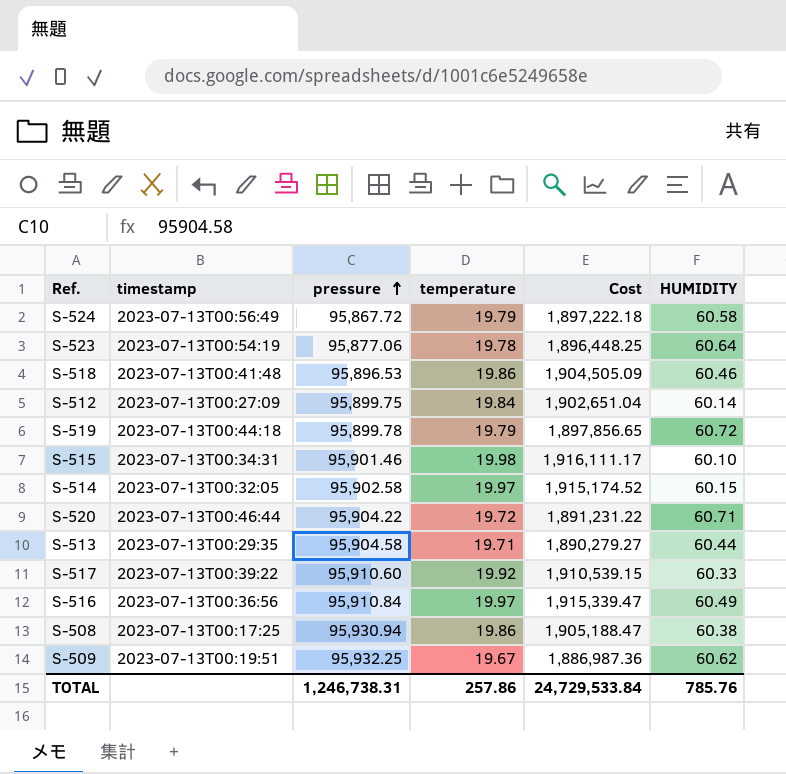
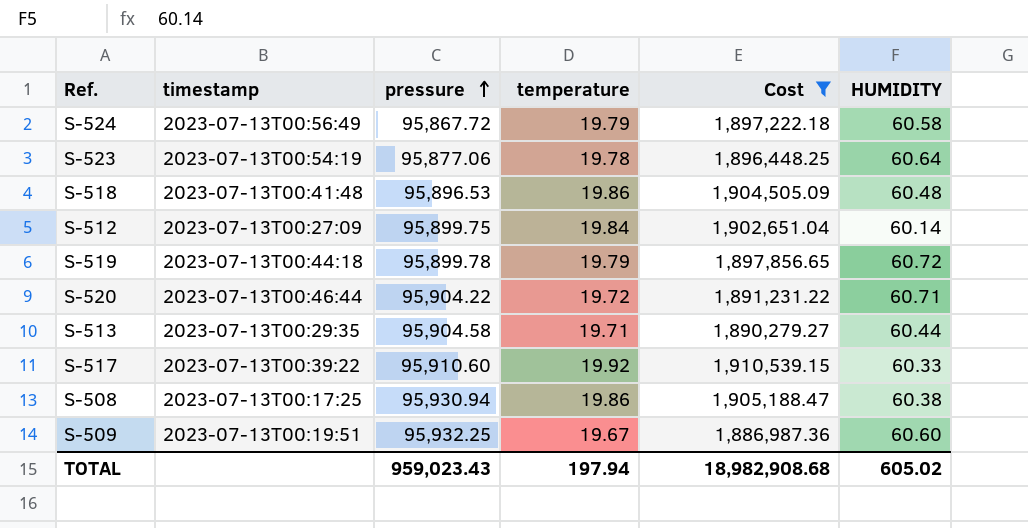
filter: none -> Cost <= 1,910,539.15
S-518 | HUMIDITY: 60.46 -> 60.48
S-509 | HUMIDITY: 60.62 -> 60.60
TOTAL | pressure: 1,246,738.31 -> 959,023.43
TOTAL | temperature: 257.86 -> 197.94
TOTAL | Cost: 24,729,533.84 -> 18,982,908.68
TOTAL | HUMIDITY: 785.76 -> 605.02

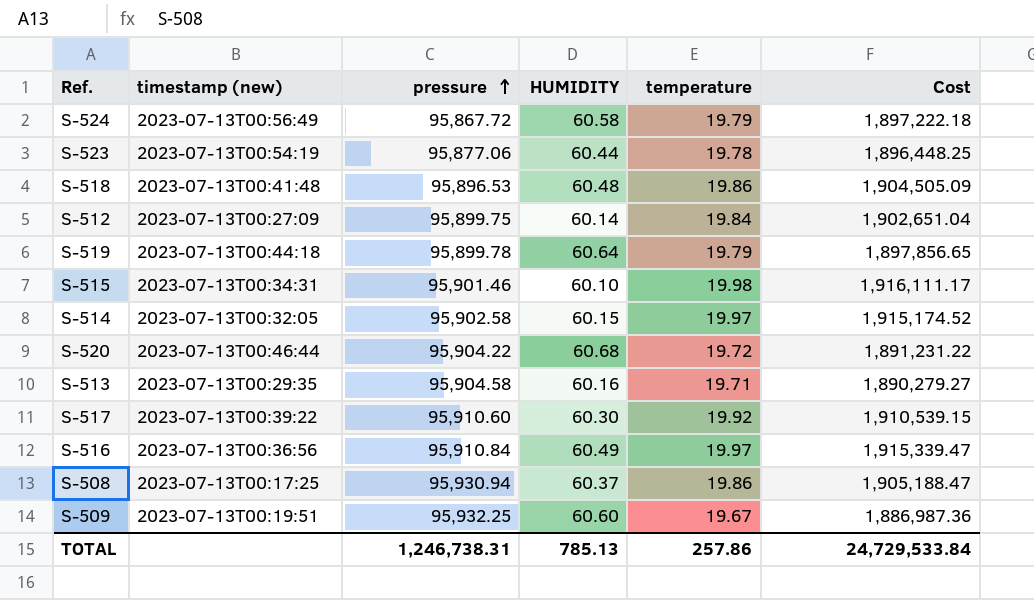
filter: Cost <= 1,910,539.15 -> none
column name: timestamp -> timestamp (new)
column HUMIDITY | position: 6 -> 4
S-523 | HUMIDITY: 60.64 -> 60.44
S-519 | HUMIDITY: 60.72 -> 60.64
S-520 | HUMIDITY: 60.71 -> 60.68
S-513 | HUMIDITY: 60.44 -> 60.16
S-517 | HUMIDITY: 60.33 -> 60.30
S-508 | HUMIDITY: 60.38 -> 60.37
TOTAL | pressure: 959,023.43 -> 1,246,738.31
TOTAL | HUMIDITY: 605.02 -> 785.13
TOTAL | temperature: 197.94 -> 257.86
TOTAL | Cost: 18,982,908.68 -> 24,729,533.84

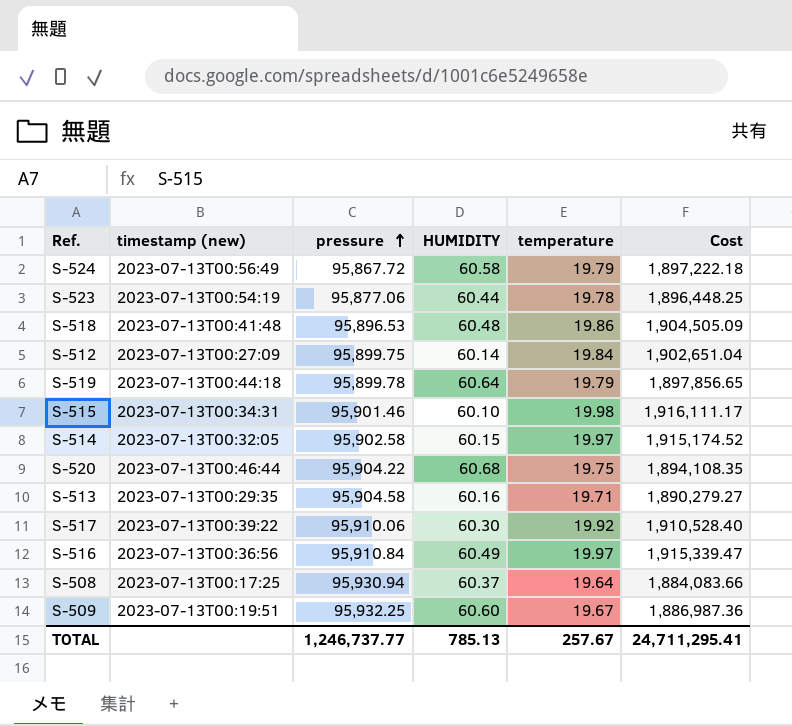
S-520 | temperature: 19.72 -> 19.75
S-520 | Cost: 1,891,231.22 -> 1,894,108.35
S-517 | pressure: 95,910.60 -> 95,910.06
S-517 | Cost: 1,910,539.15 -> 1,910,528.40
S-508 | temperature: 19.86 -> 19.64
S-508 | Cost: 1,905,188.47 -> 1,884,083.66
TOTAL | pressure: 1,246,738.31 -> 1,246,737.77
TOTAL | temperature: 257.86 -> 257.67
TOTAL | Cost: 24,729,533.84 -> 24,711,295.41

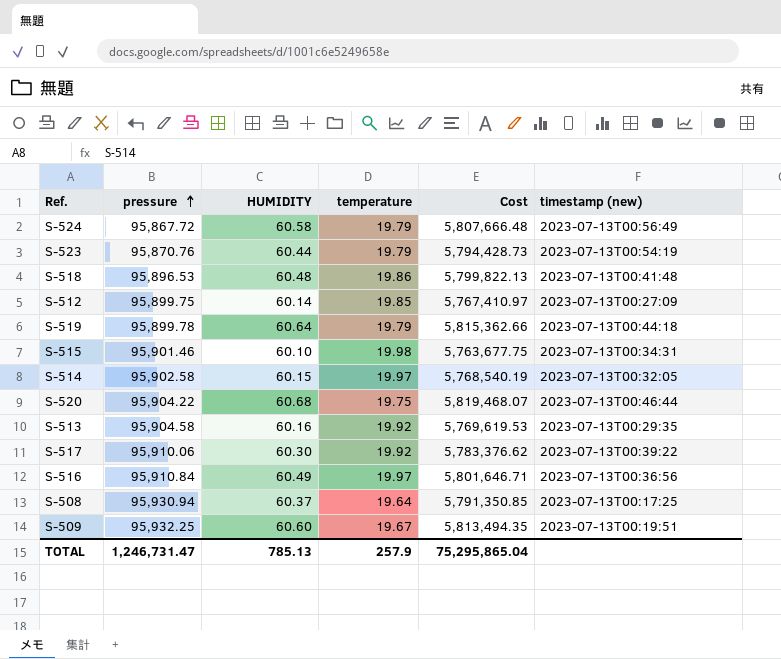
column Cost | formula: [pressure] * [temperature] -> [pressure] * [HUMIDITY]
column timestamp (new) | position: 2 -> 6
S-523 | pressure: 95,877.06 -> 95,870.76
S-523 | temperature: 19.78 -> 19.79
S-512 | temperature: 19.84 -> 19.85
S-513 | temperature: 19.71 -> 19.92
TOTAL | pressure: 1,246,737.77 -> 1,246,731.47
TOTAL | temperature: 257.67 -> 257.9
TOTAL | Cost: 24,711,295.41 -> 75,295,865.04

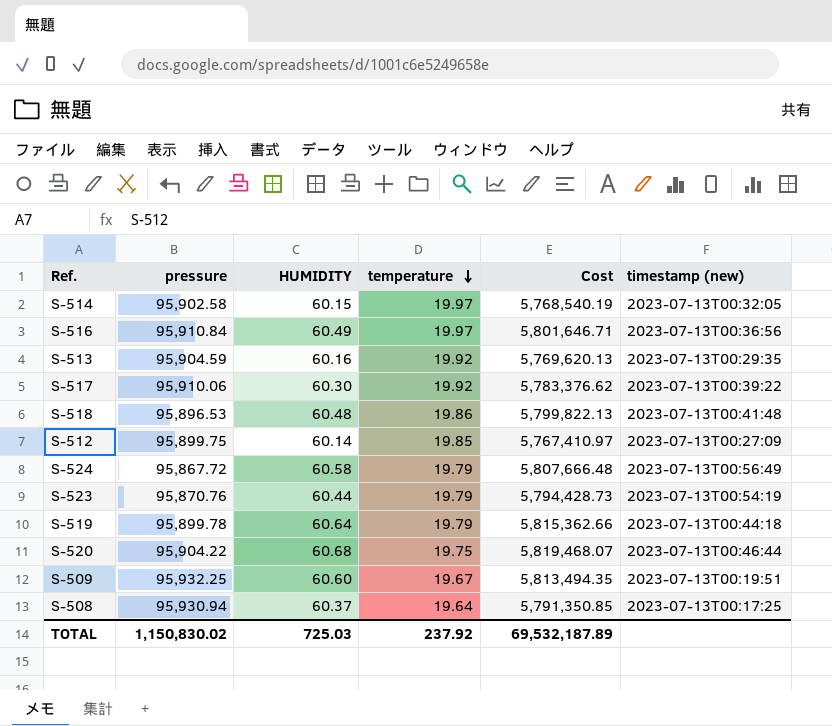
row order: pressure ascending -> temperature descending
row S-515: 95,901.46 | 60.10 | 19.98 | 5,763,677.75 | 2023-07-13T00:34:31 -> none
S-513 | pressure: 95,904.58 -> 95,904.59
S-513 | Cost: 5,769,619.53 -> 5,769,620.13
TOTAL | pressure: 1,246,731.47 -> 1,150,830.02
TOTAL | HUMIDITY: 785.13 -> 725.03
TOTAL | temperature: 257.9 -> 237.92
TOTAL | Cost: 75,295,865.04 -> 69,532,187.89

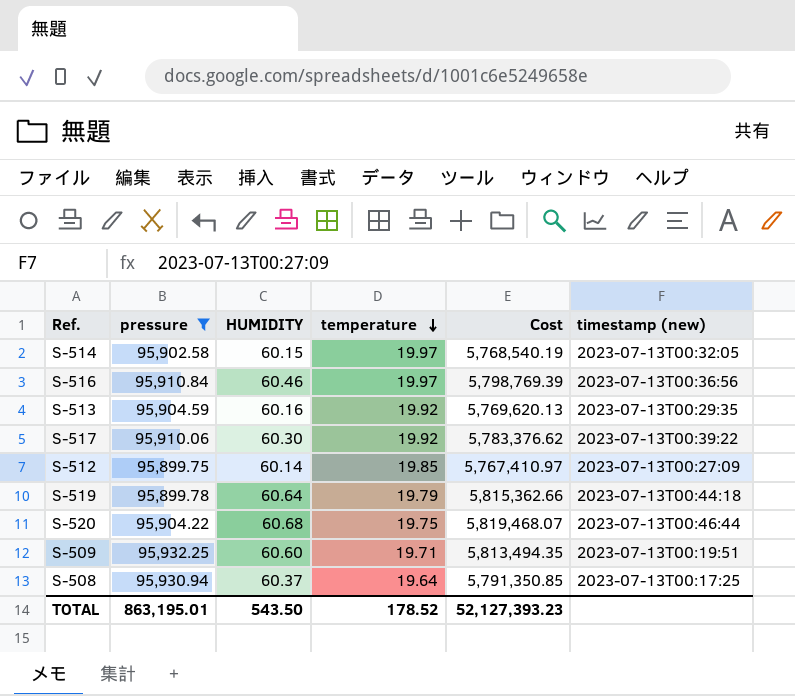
filter: none -> pressure >= 95,899.75
S-516 | HUMIDITY: 60.49 -> 60.46
S-516 | Cost: 5,801,646.71 -> 5,798,769.39
S-509 | temperature: 19.67 -> 19.71
TOTAL | pressure: 1,150,830.02 -> 863,195.01
TOTAL | HUMIDITY: 725.03 -> 543.50
TOTAL | temperature: 237.92 -> 178.52
TOTAL | Cost: 69,532,187.89 -> 52,127,393.23

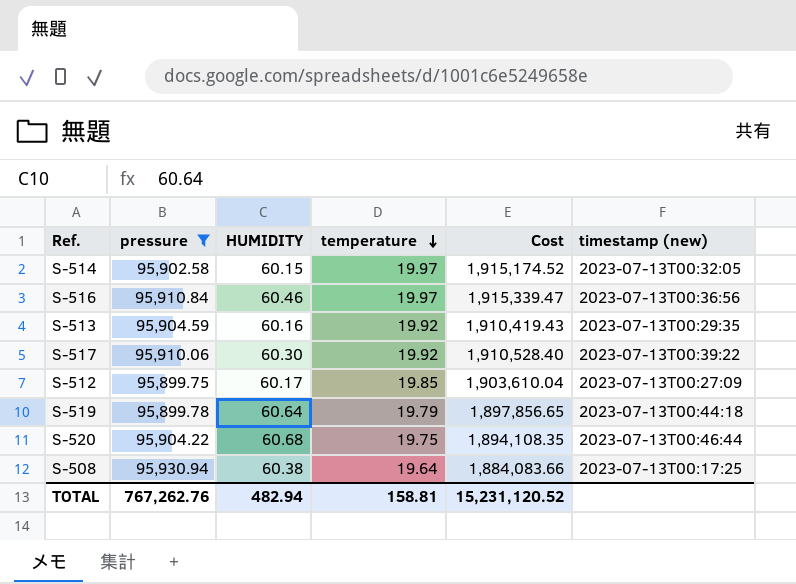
column Cost | formula: [pressure] * [HUMIDITY] -> [pressure] * [temperature]
row S-509: 95,932.25 | 60.60 | 19.71 | 5,813,494.35 | 2023-07-13T00:19:51 -> none
S-512 | HUMIDITY: 60.14 -> 60.17
S-508 | HUMIDITY: 60.37 -> 60.38
TOTAL | pressure: 863,195.01 -> 767,262.76
TOTAL | HUMIDITY: 543.50 -> 482.94
TOTAL | temperature: 178.52 -> 158.81
TOTAL | Cost: 52,127,393.23 -> 15,231,120.52

